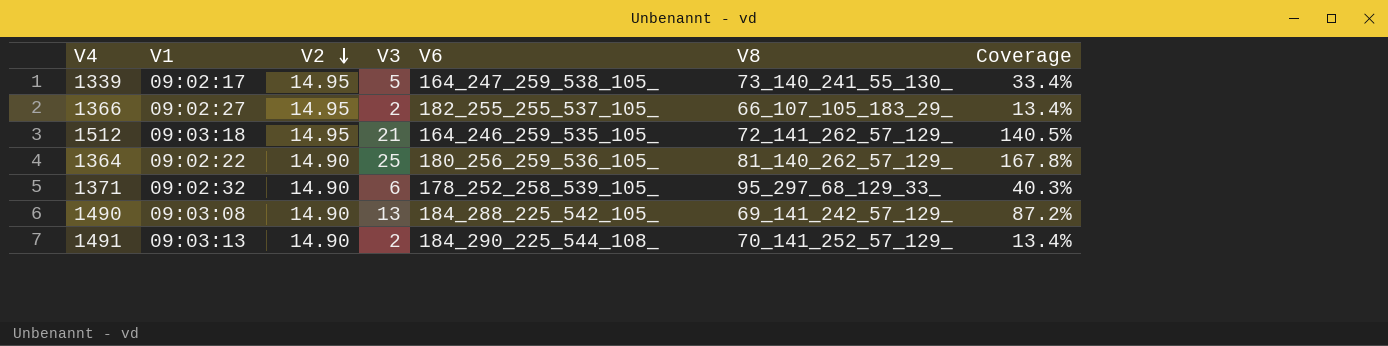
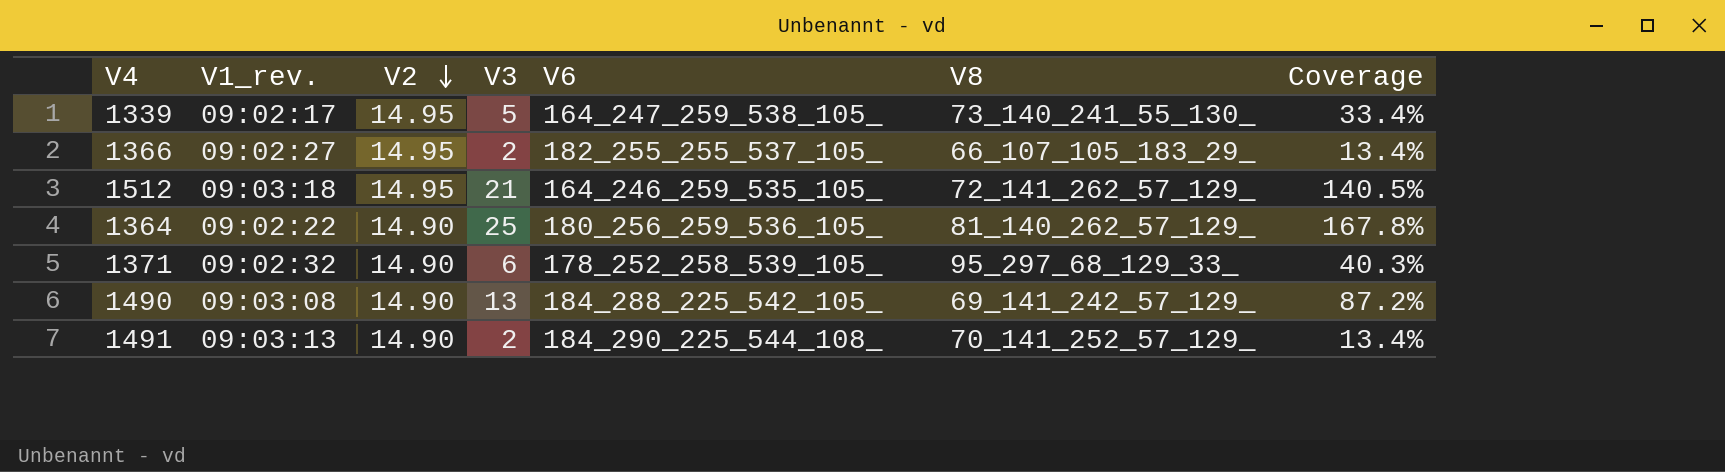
column name: V1 -> V1_rev.

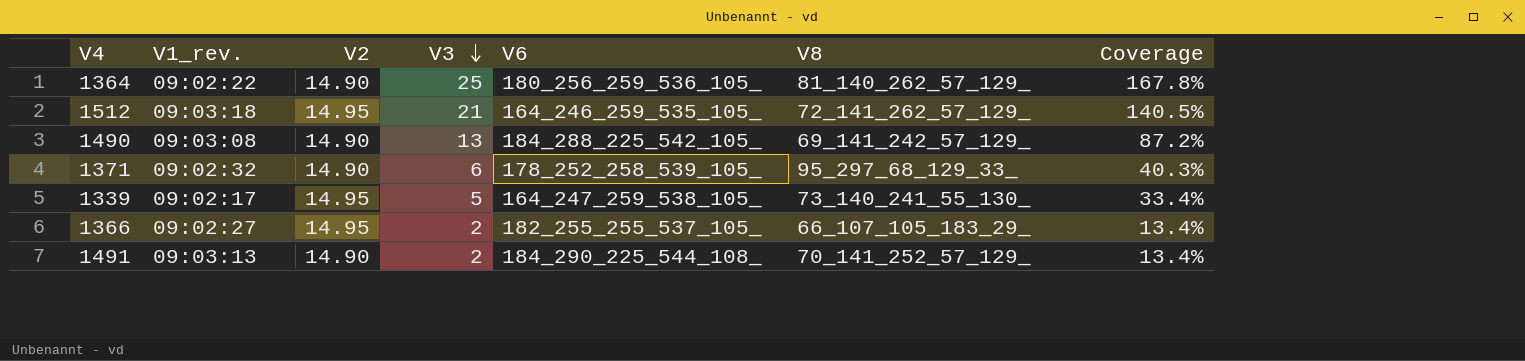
row order: V2 descending -> V3 descending

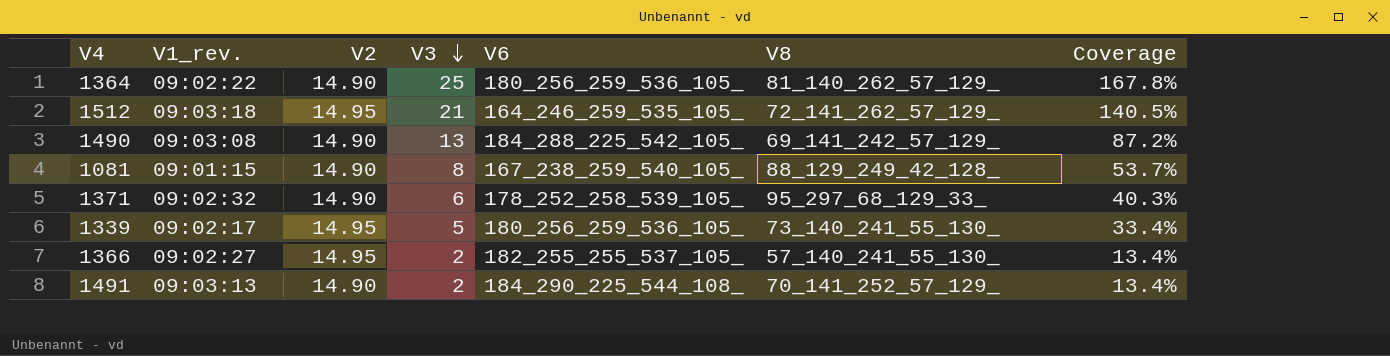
row 1081: none -> 09:01:15 | 14.90 | 8 | 167_238_259_540_105_ | 88_129_249_42_128_ | 53.7%
1339 | V6: 164_247_259_538_105_ -> 180_256_259_536_105_
1366 | V8: 66_107_105_183_29_ -> 57_140_241_55_130_

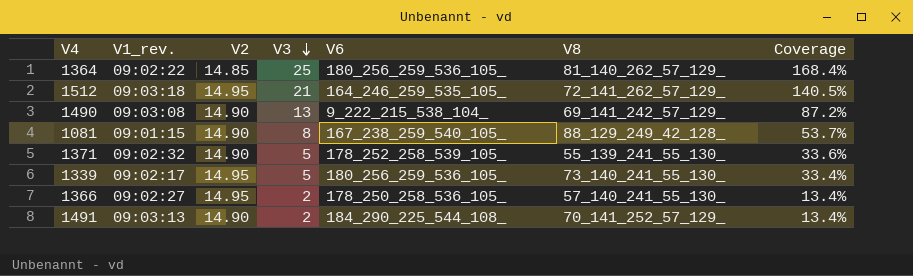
1364 | V2: 14.90 -> 14.85
1364 | Coverage: 167.8% -> 168.4%
1490 | V6: 184_288_225_542_105_ -> 9_222_215_538_104_
1371 | V3: 6 -> 5
1371 | V8: 95_297_68_129_33_ -> 55_139_241_55_130_
1371 | Coverage: 40.3% -> 33.6%
1366 | V6: 182_255_255_537_105_ -> 178_250_258_536_105_

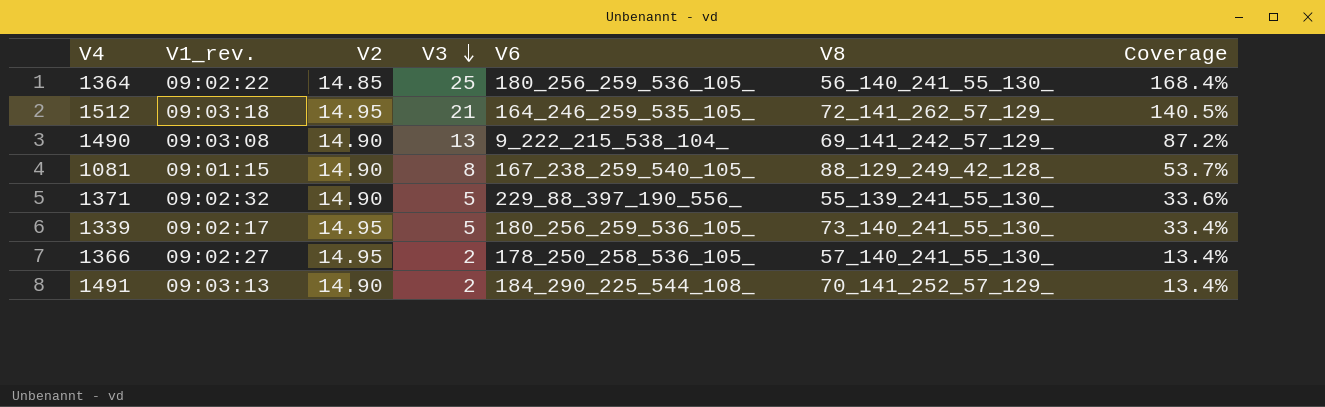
1364 | V8: 81_140_262_57_129_ -> 56_140_241_55_130_
1371 | V6: 178_252_258_539_105_ -> 229_88_397_190_556_

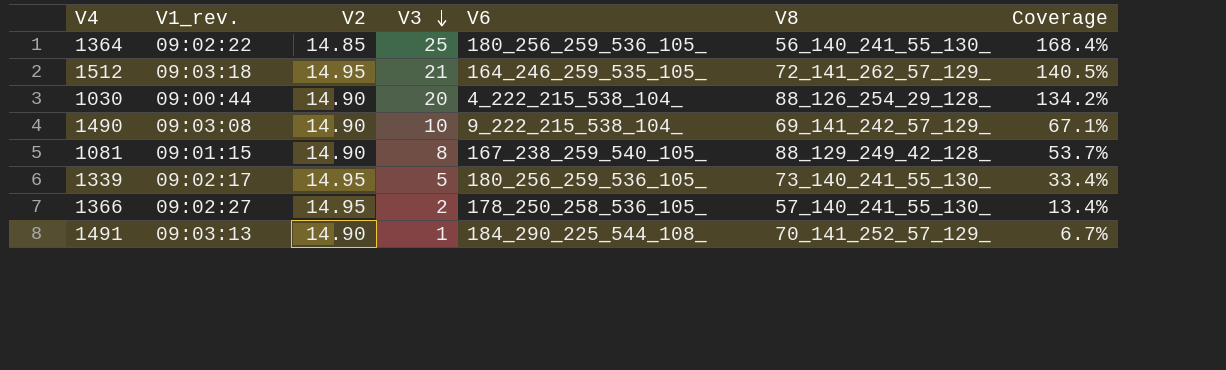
row 1371: 09:02:32 | 14.90 | 5 | 229_88_397_190_556_ | 55_139_241_55_130_ | 33.6% -> none
row 1030: none -> 09:00:44 | 14.90 | 20 | 4_222_215_538_104_ | 88_126_254_29_128_ | 134.2%
1490 | V3: 13 -> 10
1490 | Coverage: 87.2% -> 67.1%
1491 | V3: 2 -> 1
1491 | Coverage: 13.4% -> 6.7%

